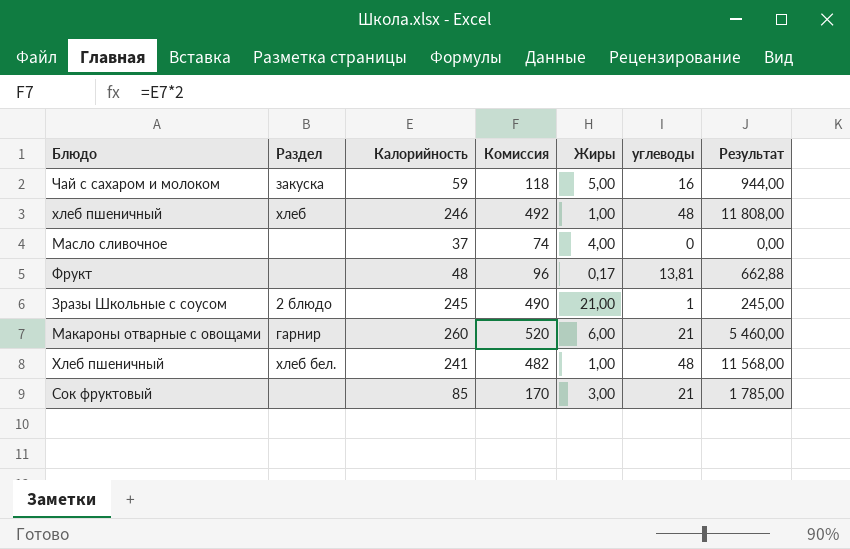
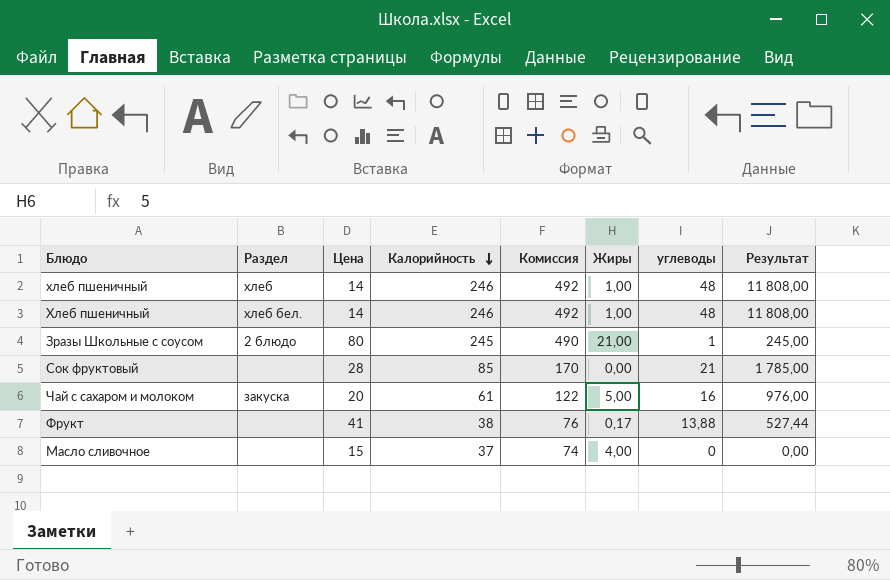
row order: none -> Калорийность descending
column Цена | position: none -> 3
row Макароны отварные с овощами: гарнир | 260 | 520 | 6,00 | 21 | 5 460,00 -> none
Хлеб пшеничный | Калорийность: 241 -> 246
Хлеб пшеничный | Комиссия: 482 -> 492
Хлеб пшеничный | Результат: 11 568,00 -> 11 808,00
Сок фруктовый | Жиры: 3,00 -> 0,00
Чай с сахаром и молоком | Калорийность: 59 -> 61
Чай с сахаром и молоком | Комиссия: 118 -> 122
Чай с сахаром и молоком | Результат: 944,00 -> 976,00
Фрукт | Калорийность: 48 -> 38
Фрукт | Комиссия: 96 -> 76
Фрукт | углеводы: 13,81 -> 13,88
Фрукт | Результат: 662,88 -> 527,44

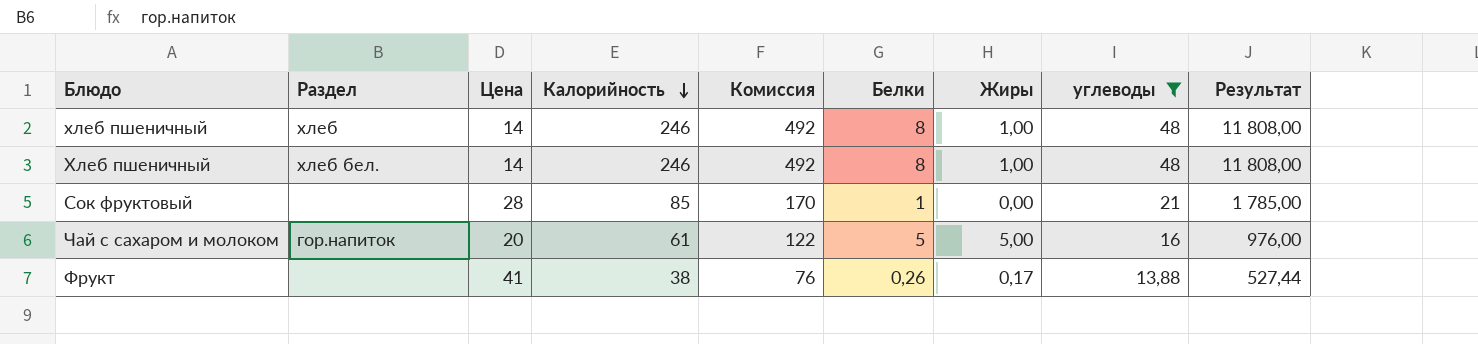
filter: none -> углеводы >= 13,88
column Белки | position: none -> 6
Чай с сахаром и молоком | Раздел: закуска -> гор.напиток

